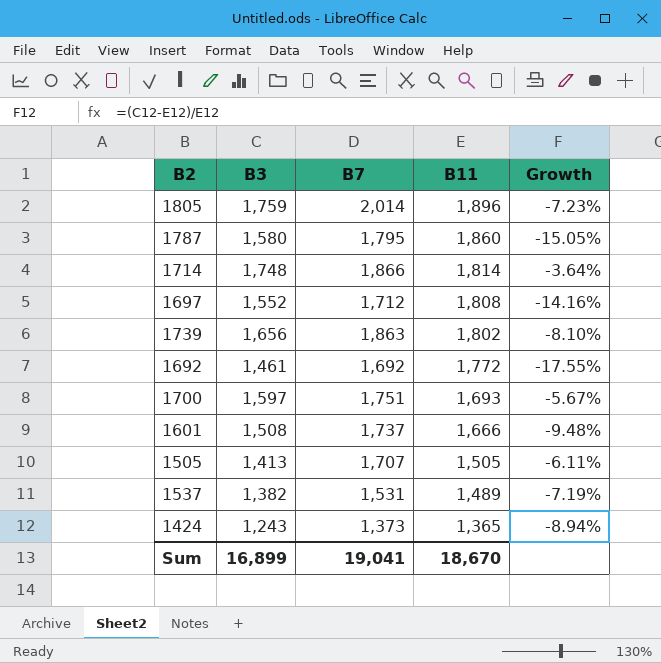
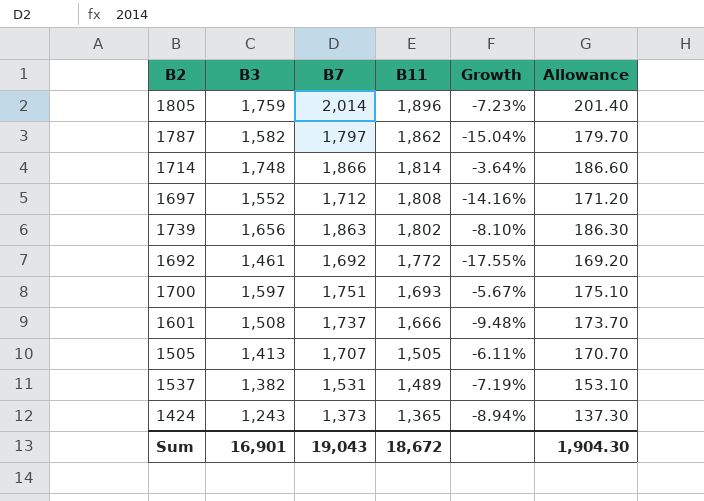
column Allowance | formula: none -> [B7] * 0.1
1787 | B3: 1,580 -> 1,582
1787 | B7: 1,795 -> 1,797
1787 | B11: 1,860 -> 1,862
1787 | Growth: -15.05% -> -15.04%
Sum | B3: 16,899 -> 16,901
Sum | B7: 19,041 -> 19,043
Sum | B11: 18,670 -> 18,672

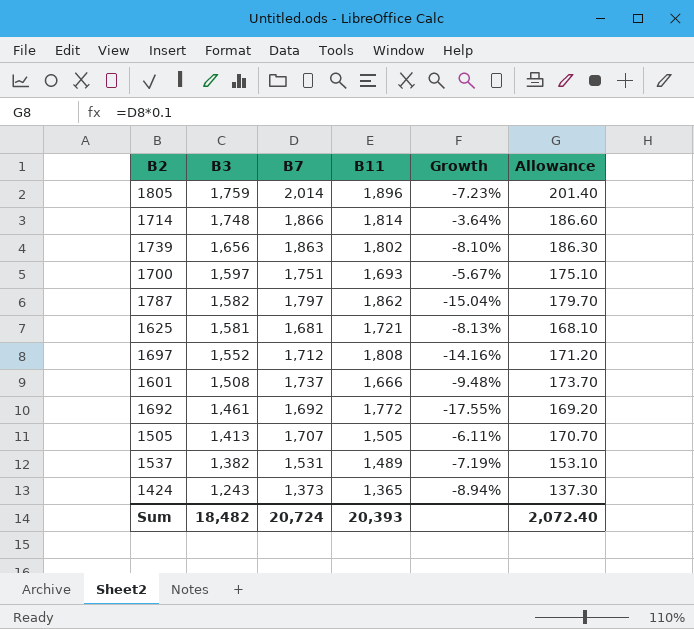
row order: B11 descending -> B3 descending
row 1625: none -> 1,581 | 1,681 | 1,721 | -8.13% | 168.10
Sum | B3: 16,901 -> 18,482
Sum | B7: 19,043 -> 20,724
Sum | B11: 18,672 -> 20,393
Sum | Allowance: 1,904.30 -> 2,072.40

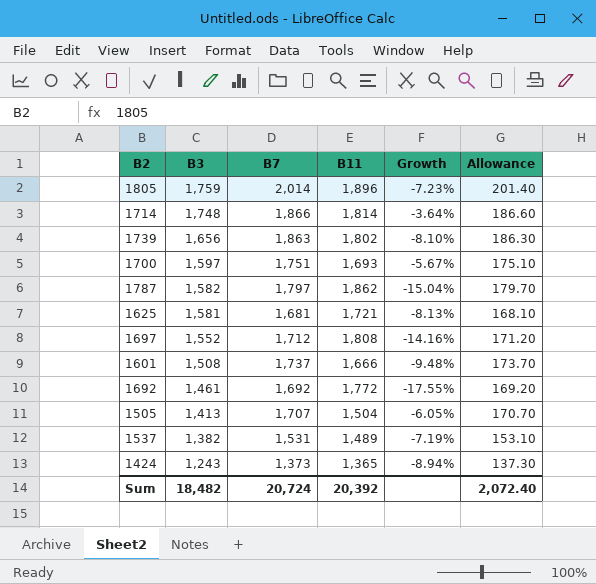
1505 | B11: 1,505 -> 1,504
1505 | Growth: -6.11% -> -6.05%
Sum | B11: 20,393 -> 20,392

